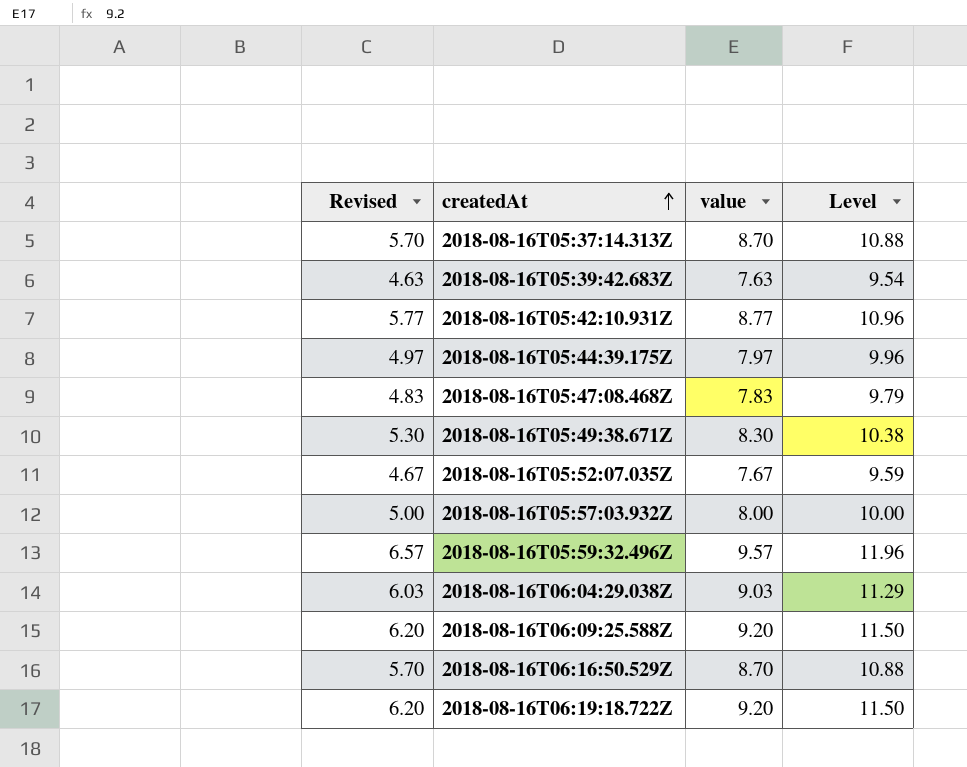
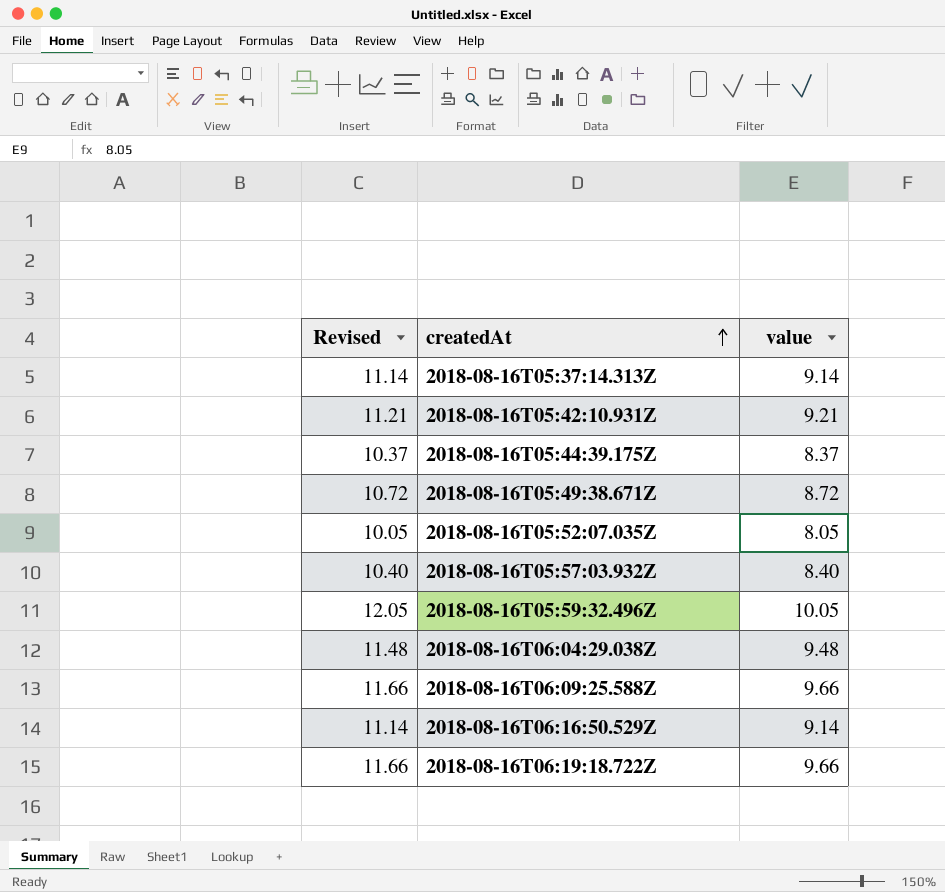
column Level | formula: [value] * 1.25 -> none
column Revised | formula: [value] - 3 -> [value] + 2
row 2018-08-16T05:39:42.683Z: 4.63 | 7.63 | 9.54 -> none
row 2018-08-16T05:47:08.468Z: 4.83 | 7.83 | 9.79 -> none
2018-08-16T05:37:14.313Z | value: 8.70 -> 9.14
2018-08-16T05:42:10.931Z | value: 8.77 -> 9.21
2018-08-16T05:44:39.175Z | value: 7.97 -> 8.37
2018-08-16T05:49:38.671Z | value: 8.30 -> 8.72
2018-08-16T05:52:07.035Z | value: 7.67 -> 8.05
2018-08-16T05:57:03.932Z | value: 8.00 -> 8.40
2018-08-16T05:59:32.496Z | value: 9.57 -> 10.05
2018-08-16T06:04:29.038Z | value: 9.03 -> 9.48
2018-08-16T06:09:25.588Z | value: 9.20 -> 9.66
2018-08-16T06:16:50.529Z | value: 8.70 -> 9.14
2018-08-16T06:19:18.722Z | value: 9.20 -> 9.66

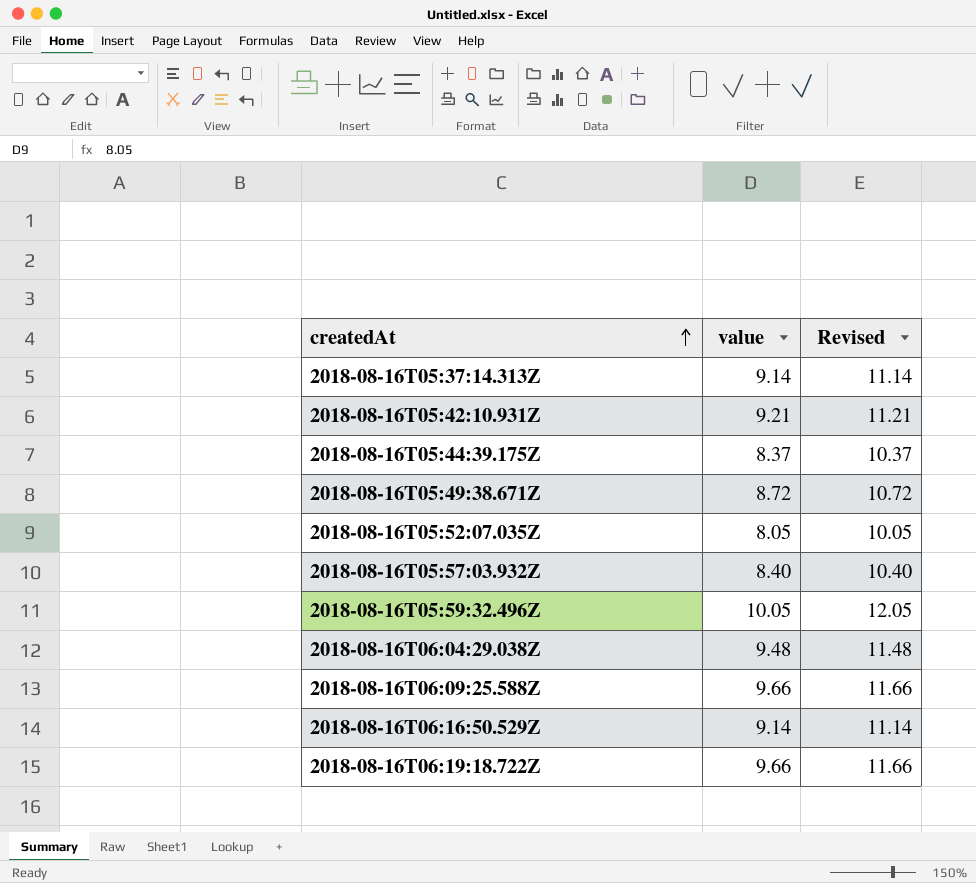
column Revised | position: 1 -> 3

